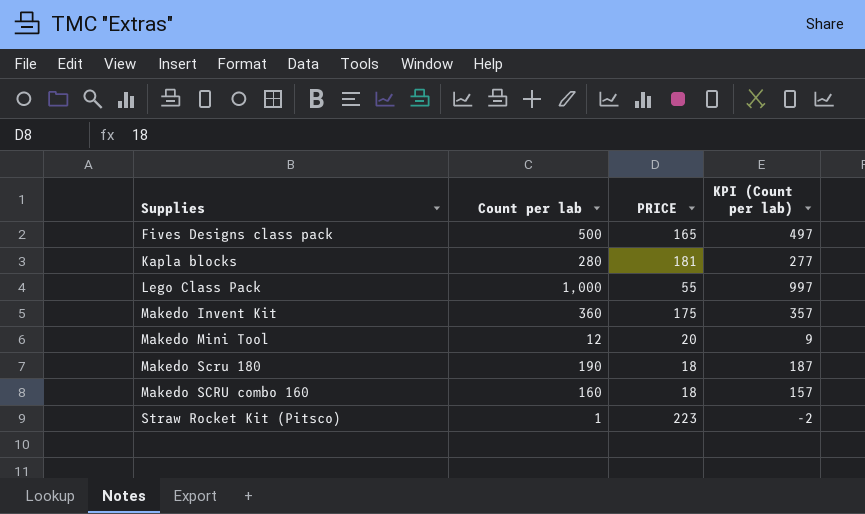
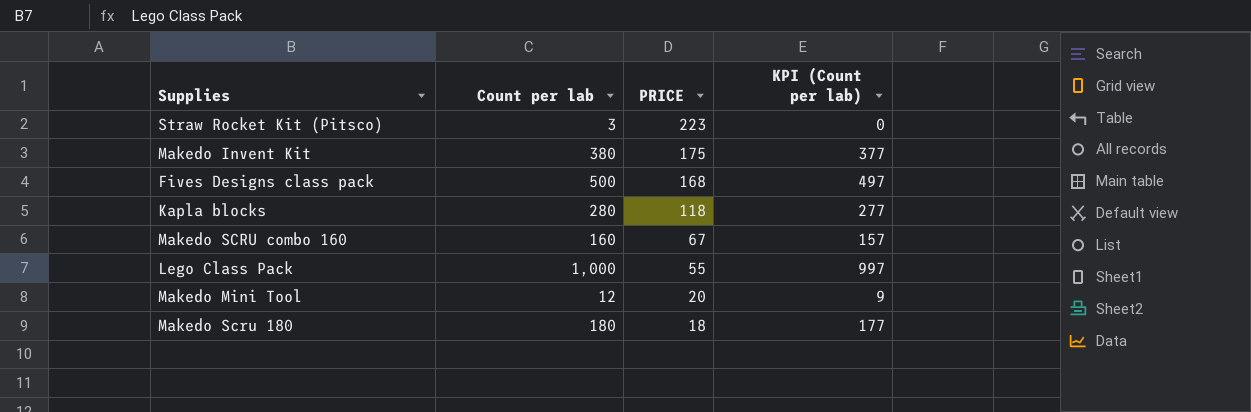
row order: Supplies ascending -> PRICE descending
Straw Rocket Kit (Pitsco) | Count per lab: 1 -> 3
Straw Rocket Kit (Pitsco) | KPI (Count per lab): -2 -> 0
Makedo Invent Kit | Count per lab: 360 -> 380
Makedo Invent Kit | KPI (Count per lab): 357 -> 377
Fives Designs class pack | PRICE: 165 -> 168
Kapla blocks | PRICE: 181 -> 118
Makedo SCRU combo 160 | PRICE: 18 -> 67
Makedo Scru 180 | Count per lab: 190 -> 180
Makedo Scru 180 | KPI (Count per lab): 187 -> 177

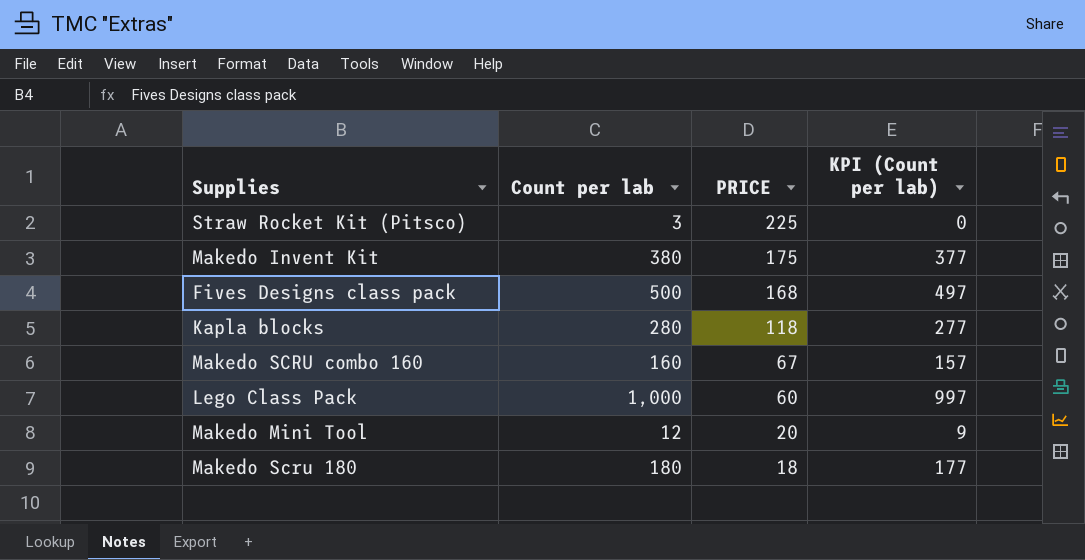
Straw Rocket Kit (Pitsco) | PRICE: 223 -> 225
Lego Class Pack | PRICE: 55 -> 60

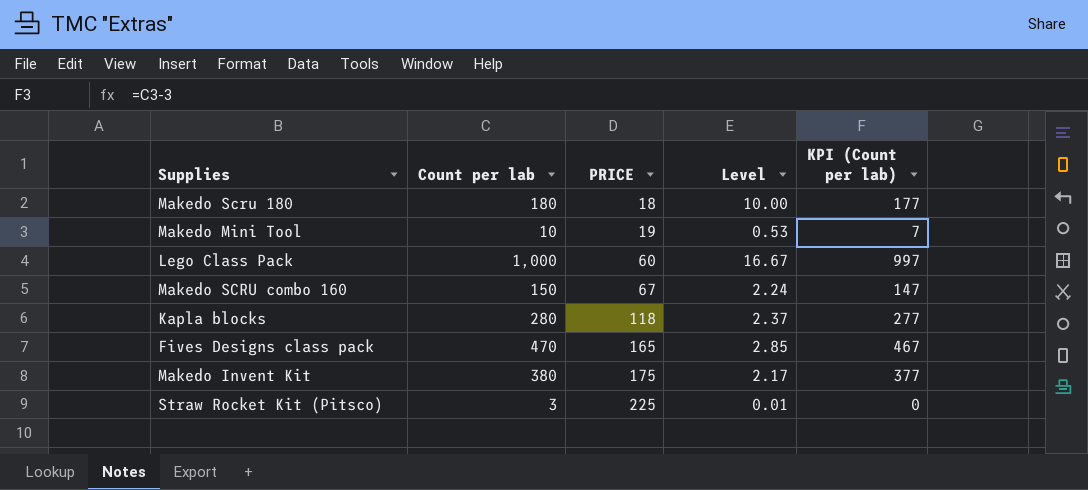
row order: PRICE descending -> PRICE ascending
column Level | formula: none -> [Count per lab] / [PRICE]
Makedo Mini Tool | Count per lab: 12 -> 10
Makedo Mini Tool | PRICE: 20 -> 19
Makedo Mini Tool | KPI (Count per lab): 9 -> 7
Makedo SCRU combo 160 | Count per lab: 160 -> 150
Makedo SCRU combo 160 | KPI (Count per lab): 157 -> 147
Fives Designs class pack | Count per lab: 500 -> 470
Fives Designs class pack | PRICE: 168 -> 165
Fives Designs class pack | KPI (Count per lab): 497 -> 467

